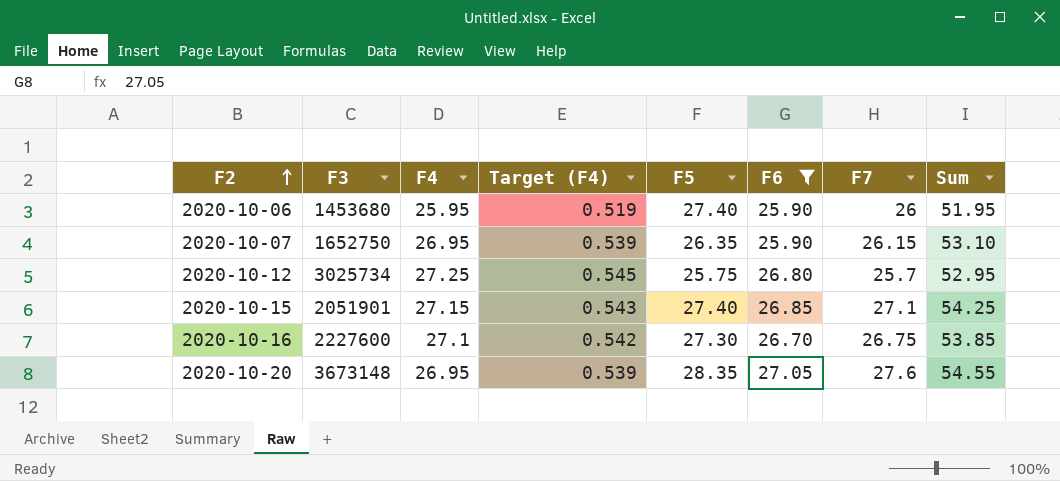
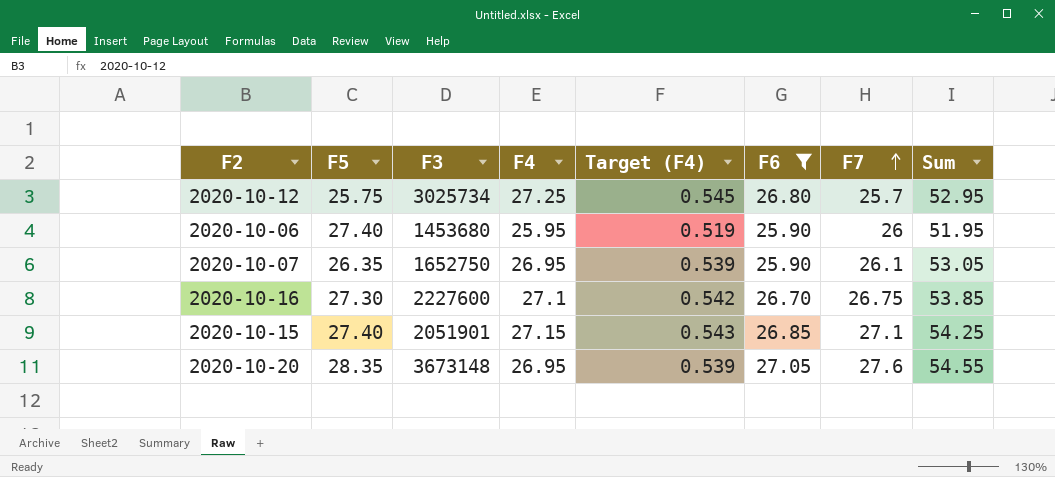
row order: F2 ascending -> F7 ascending
column F5 | position: 5 -> 2
2020-10-07 | F7: 26.15 -> 26.1
2020-10-07 | Sum: 53.10 -> 53.05

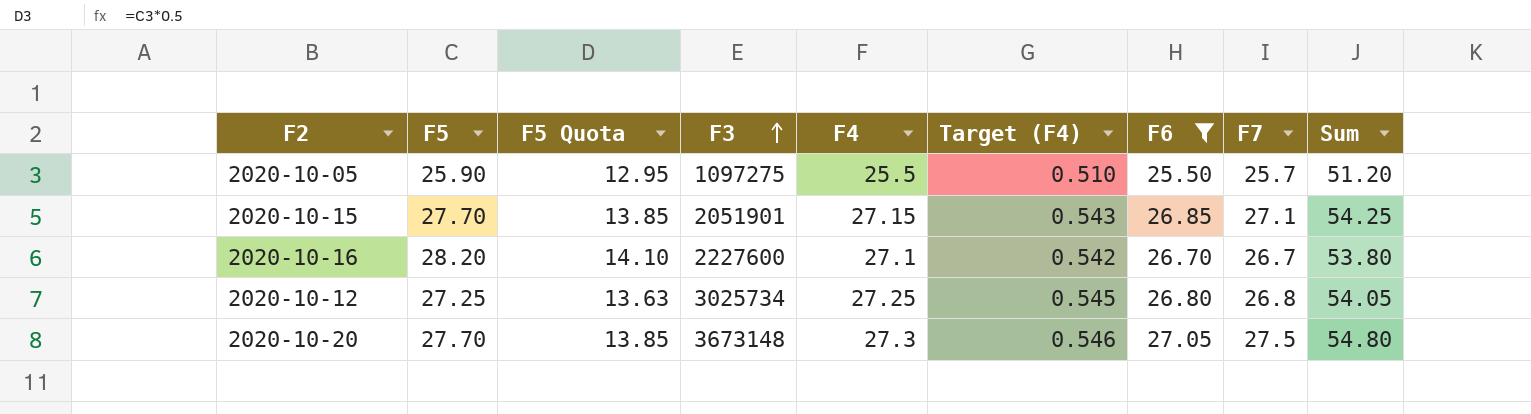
row order: F7 ascending -> F3 ascending
column F5 Quota | formula: none -> [F5] * 0.5
row 2020-10-06: 27.40 | 1453680 | 25.95 | 0.519 | 25.90 | 26 | 51.95 -> none
row 2020-10-07: 26.35 | 1652750 | 26.95 | 0.539 | 25.90 | 26.1 | 53.05 -> none
row 2020-10-05: none -> 25.90 | 12.95 | 1097275 | 25.5 | 0.510 | 25.50 | 25.7 | 51.20
2020-10-15 | F5: 27.40 -> 27.70
2020-10-16 | F5: 27.30 -> 28.20
2020-10-16 | F7: 26.75 -> 26.7
2020-10-16 | Sum: 53.85 -> 53.80
2020-10-12 | F5: 25.75 -> 27.25
2020-10-12 | F7: 25.7 -> 26.8
2020-10-12 | Sum: 52.95 -> 54.05
2020-10-20 | F5: 28.35 -> 27.70
2020-10-20 | F4: 26.95 -> 27.3
2020-10-20 | Target (F4): 0.539 -> 0.546
2020-10-20 | F7: 27.6 -> 27.5
2020-10-20 | Sum: 54.55 -> 54.80

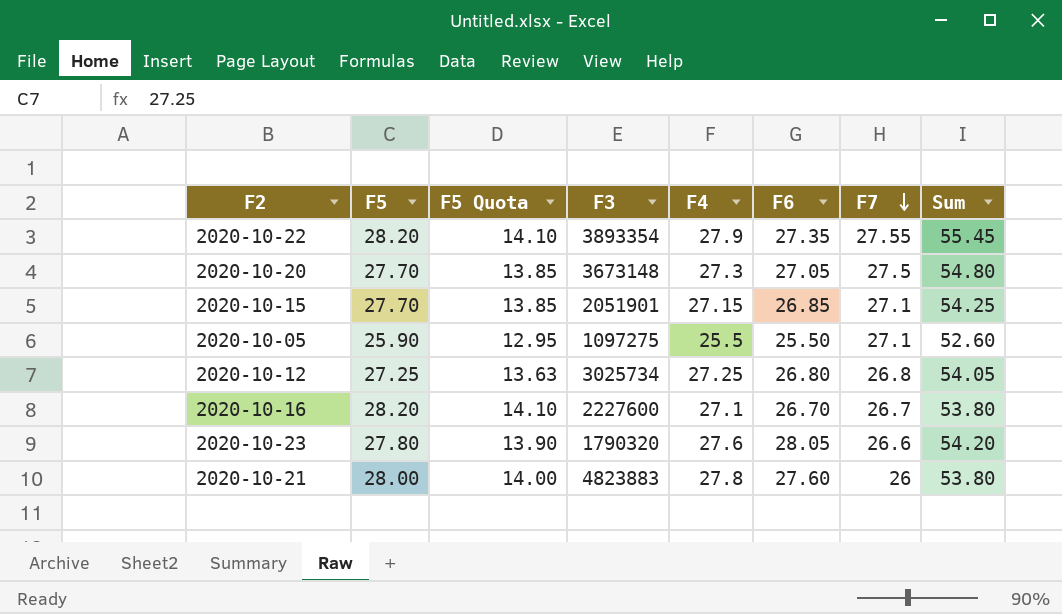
filter: F6 <= 27.05 -> none
row order: F3 ascending -> F7 descending
column Target (F4) | formula: [F4] * 0.02 -> none
2020-10-05 | F7: 25.7 -> 27.1
2020-10-05 | Sum: 51.20 -> 52.60

